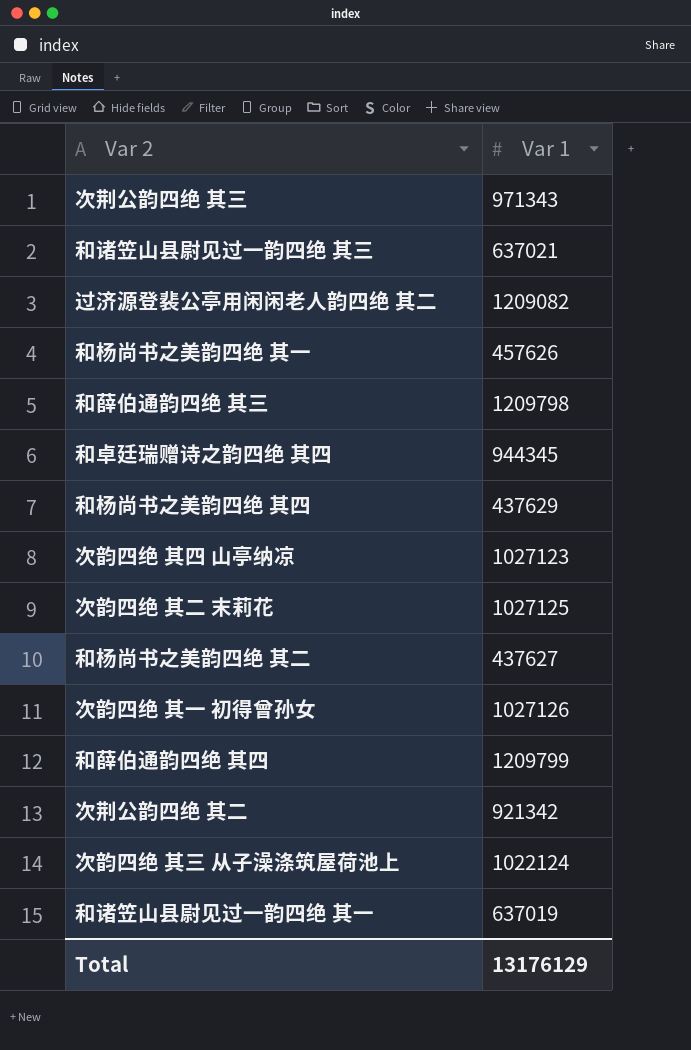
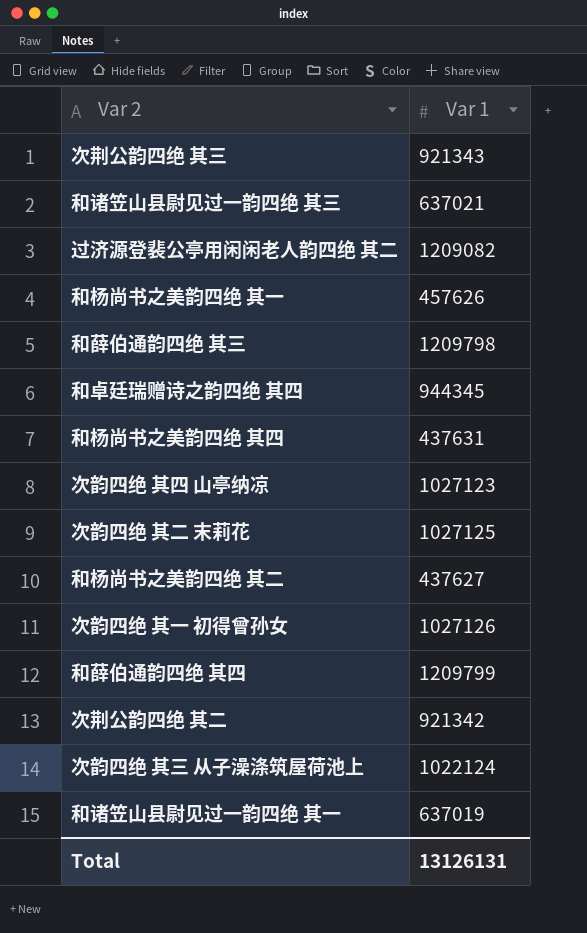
次荆公韵四绝 其三 | Var 1: 971343 -> 921343
和杨尚书之美韵四绝 其四 | Var 1: 437629 -> 437631
Total | Var 1: 13176129 -> 13126131

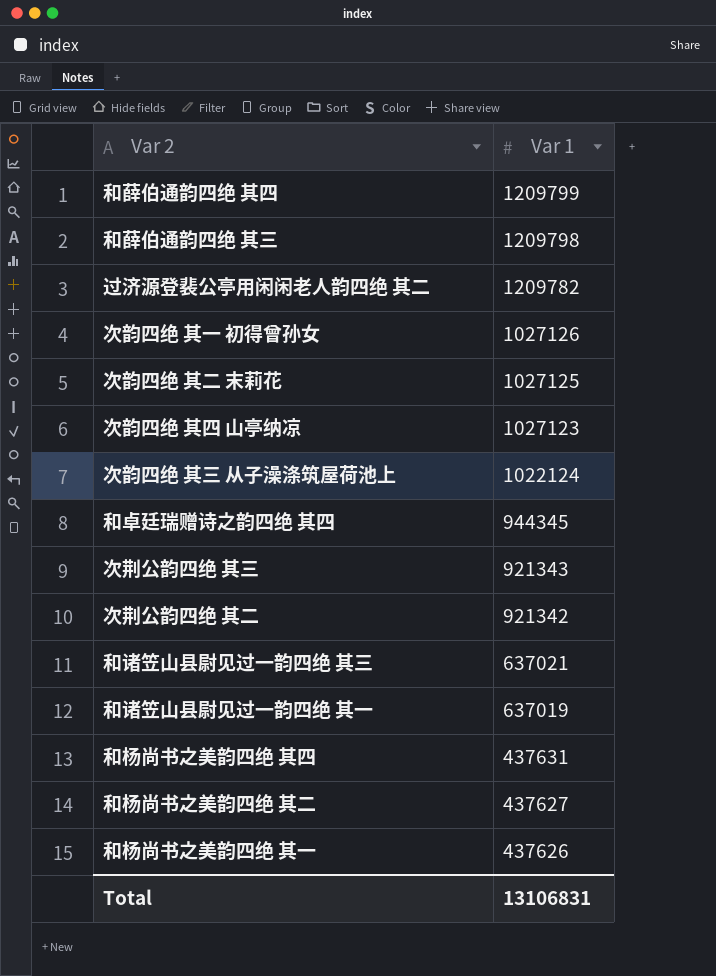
row order: none -> Var 1 descending
过济源登裴公亭用闲闲老人韵四绝 其二 | Var 1: 1209082 -> 1209782
和杨尚书之美韵四绝 其一 | Var 1: 457626 -> 437626
Total | Var 1: 13126131 -> 13106831

